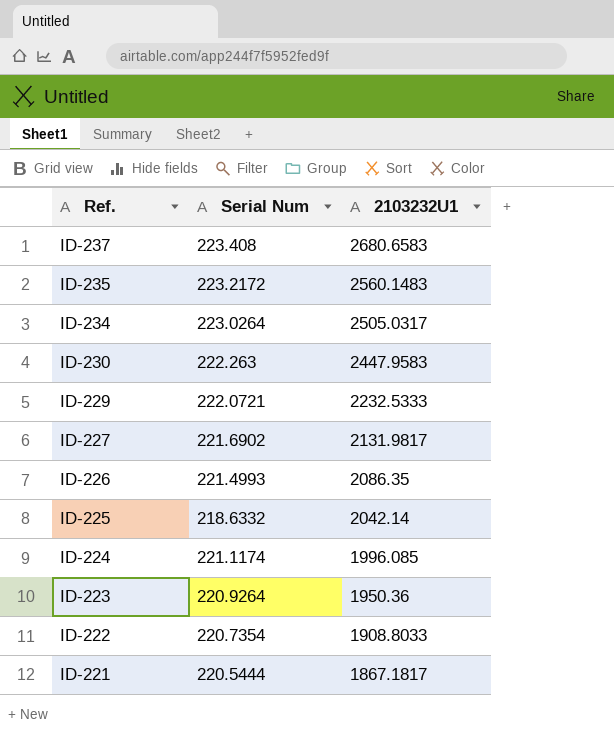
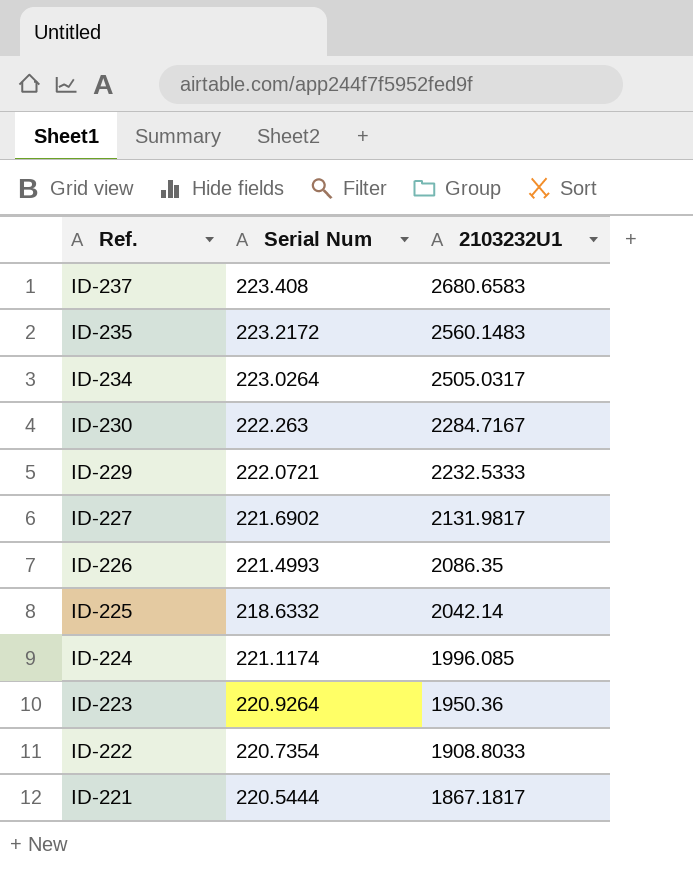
ID-230 | 2103232U1: 2447.9583 -> 2284.7167

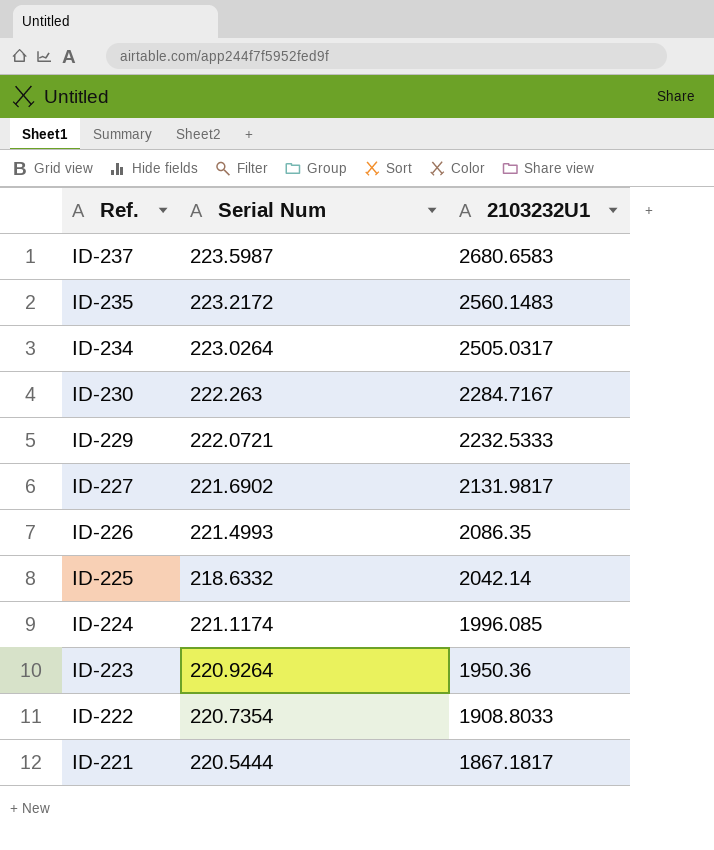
ID-237 | Serial Num: 223.408 -> 223.5987

